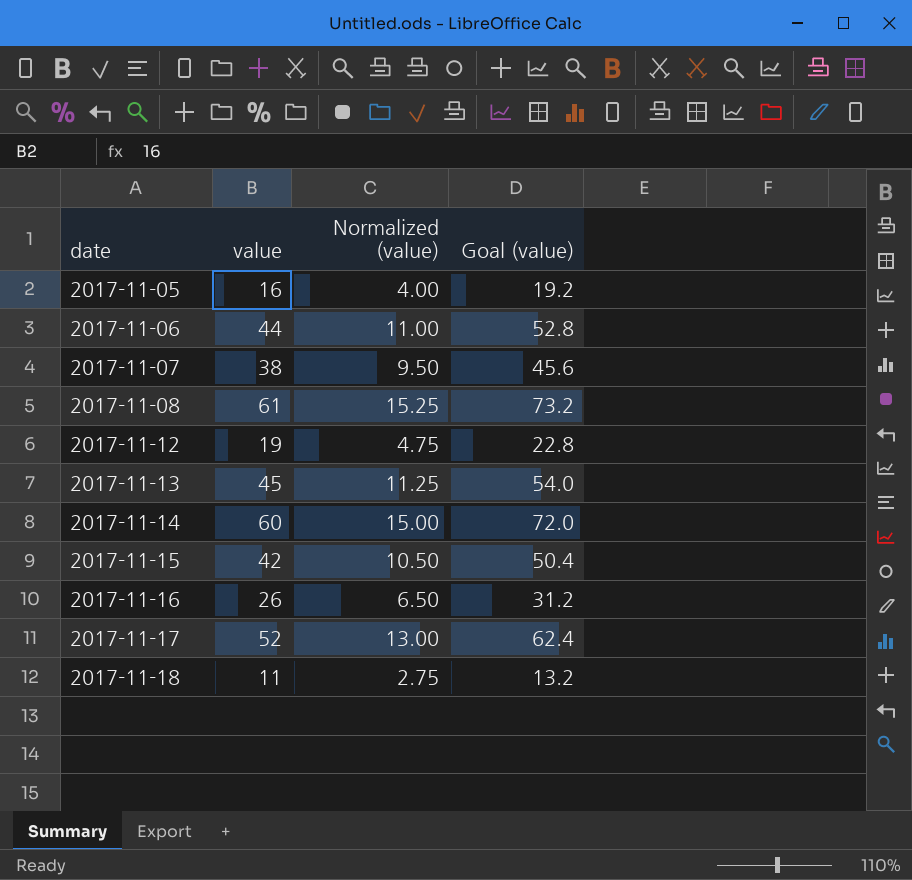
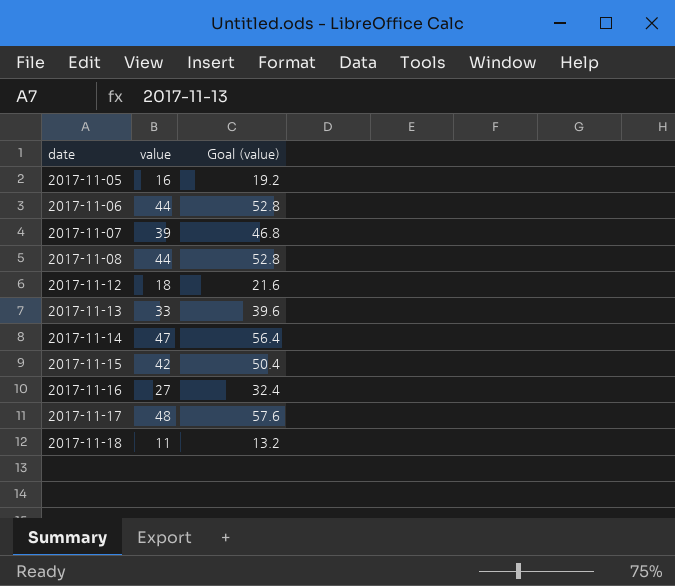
column Normalized (value) | formula: [value] * 0.25 -> none
2017-11-07 | value: 38 -> 39
2017-11-07 | Goal (value): 45.6 -> 46.8
2017-11-08 | value: 61 -> 44
2017-11-08 | Goal (value): 73.2 -> 52.8
2017-11-12 | value: 19 -> 18
2017-11-12 | Goal (value): 22.8 -> 21.6
2017-11-13 | value: 45 -> 33
2017-11-13 | Goal (value): 54.0 -> 39.6
2017-11-14 | value: 60 -> 47
2017-11-14 | Goal (value): 72.0 -> 56.4
2017-11-16 | value: 26 -> 27
2017-11-16 | Goal (value): 31.2 -> 32.4
2017-11-17 | value: 52 -> 48
2017-11-17 | Goal (value): 62.4 -> 57.6

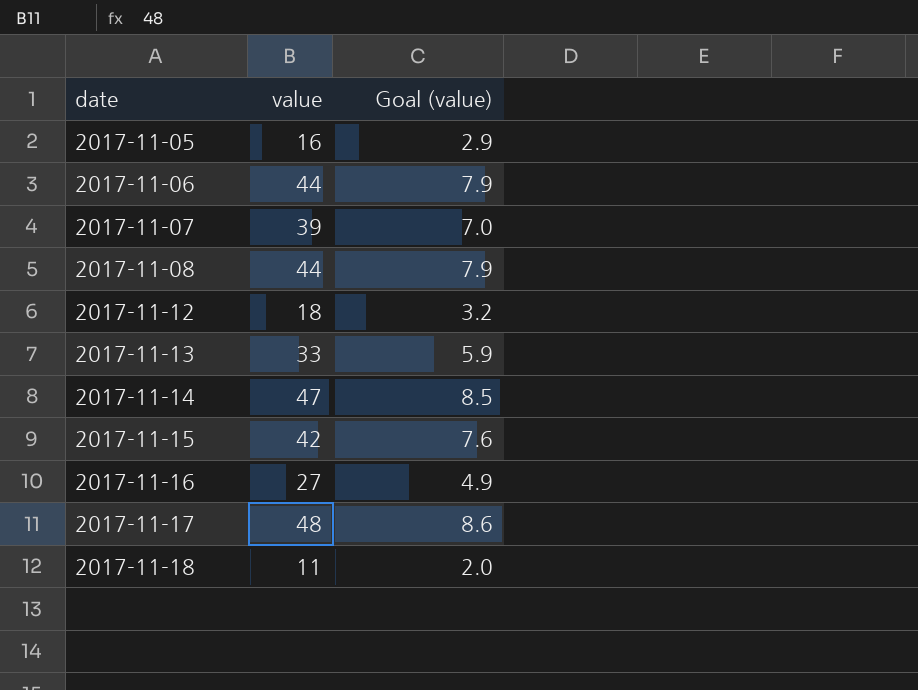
column Goal (value) | formula: [value] * 1.2 -> [value] * 0.18

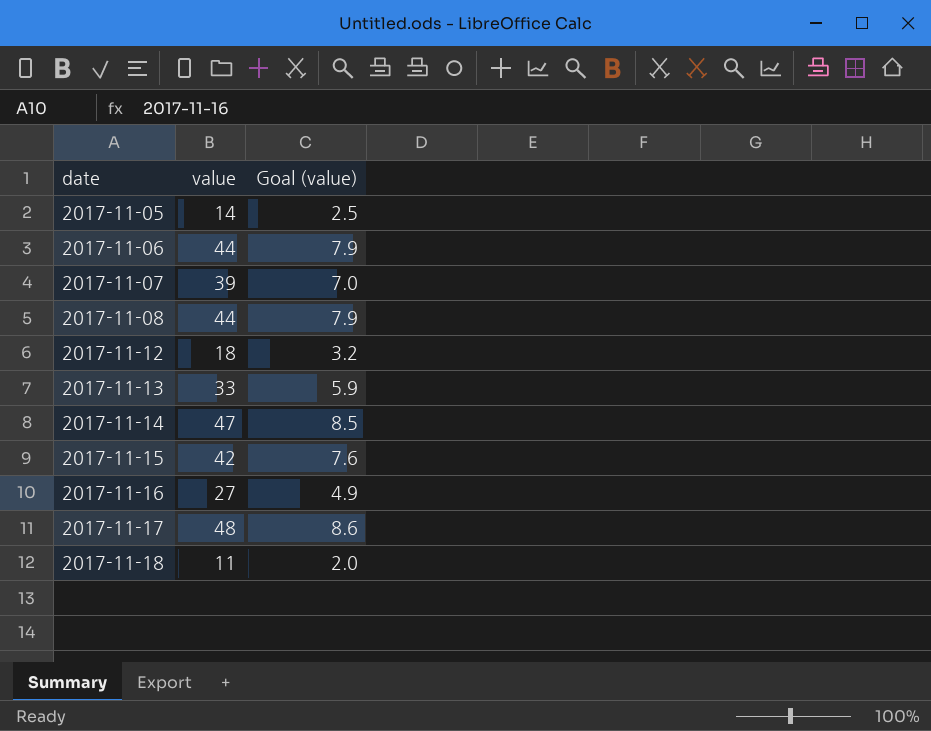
2017-11-05 | value: 16 -> 14
2017-11-05 | Goal (value): 2.9 -> 2.5

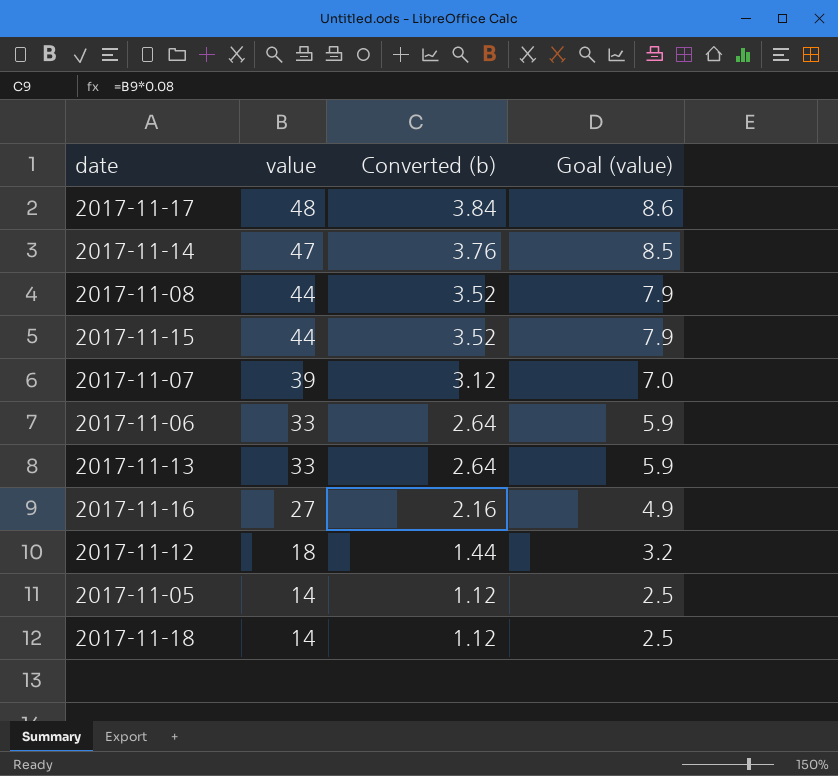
row order: date ascending -> value descending
column Converted (b) | formula: none -> [value] * 0.08
2017-11-15 | value: 42 -> 44
2017-11-15 | Goal (value): 7.6 -> 7.9
2017-11-06 | value: 44 -> 33
2017-11-06 | Goal (value): 7.9 -> 5.9
2017-11-18 | value: 11 -> 14
2017-11-18 | Goal (value): 2.0 -> 2.5

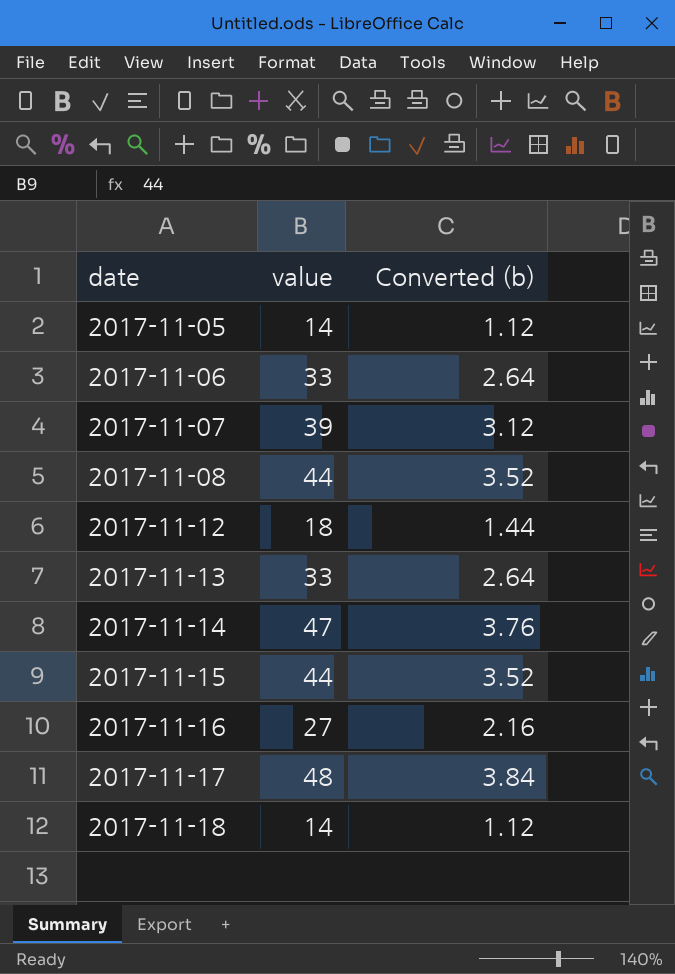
row order: value descending -> date ascending
column Goal (value) | formula: [value] * 0.18 -> none

